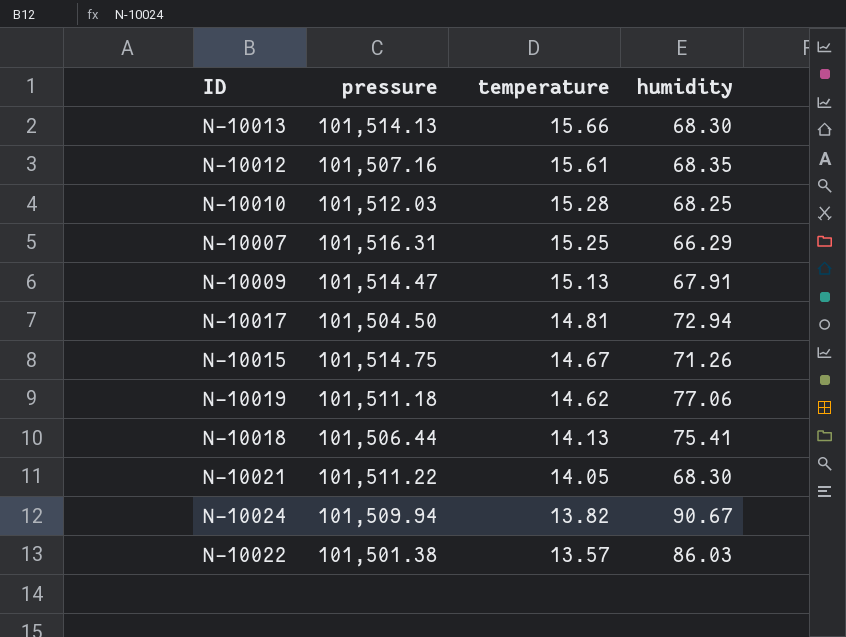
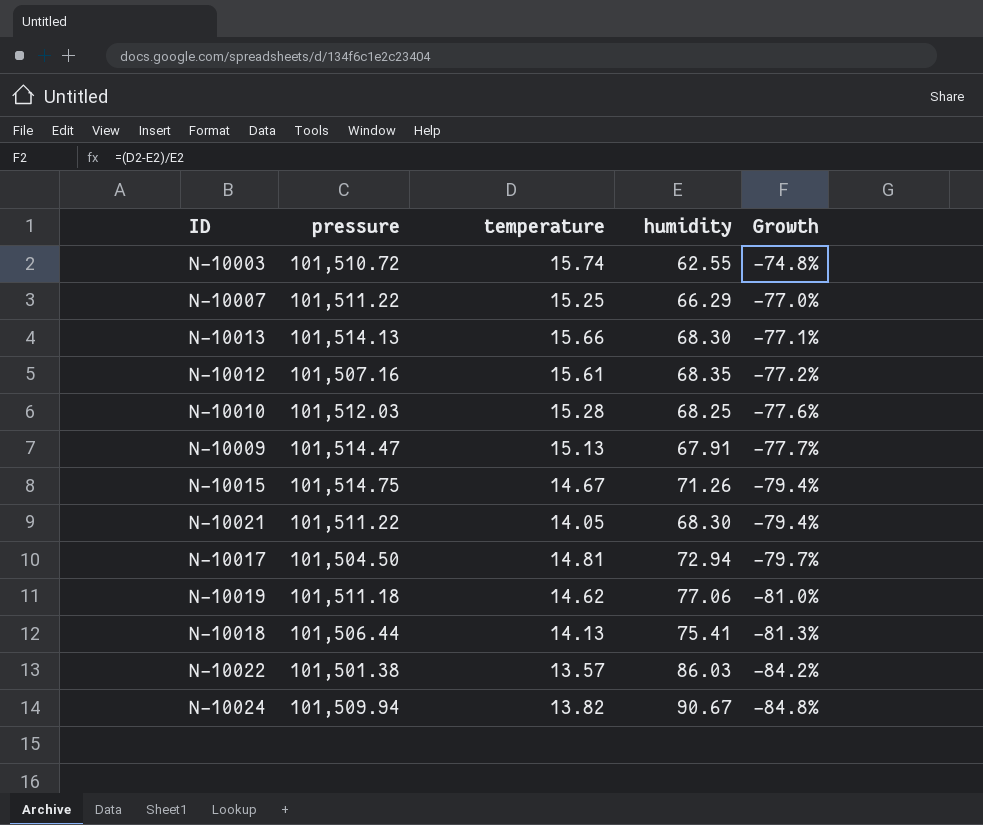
row order: temperature descending -> Growth descending
column Growth | formula: none -> ([temperature] - [humidity]) / [humidity]
row N-10003: none -> 101,510.72 | 15.74 | 62.55 | -74.8%
N-10007 | pressure: 101,516.31 -> 101,511.22

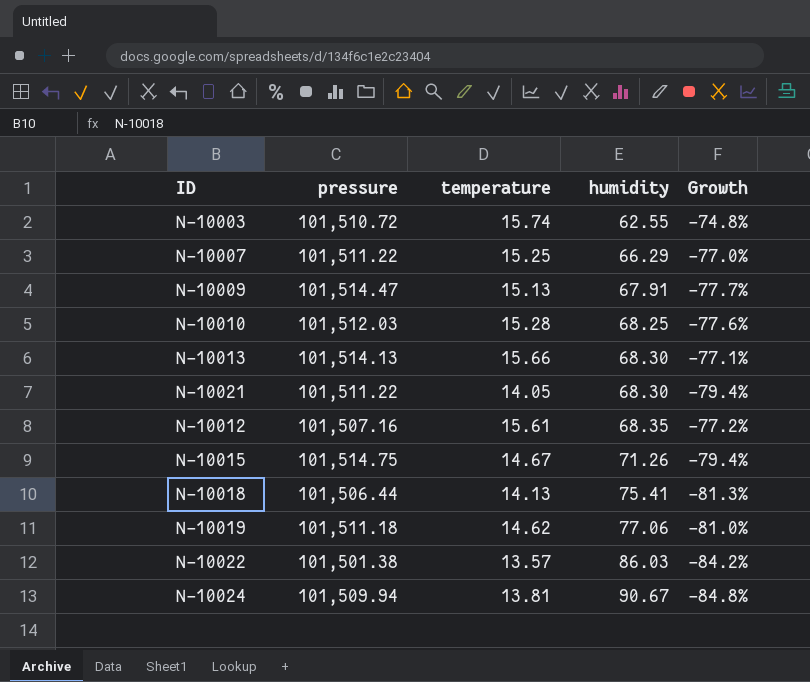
row order: Growth descending -> humidity ascending
row N-10017: 101,504.50 | 14.81 | 72.94 | -79.7% -> none
N-10024 | temperature: 13.82 -> 13.81

